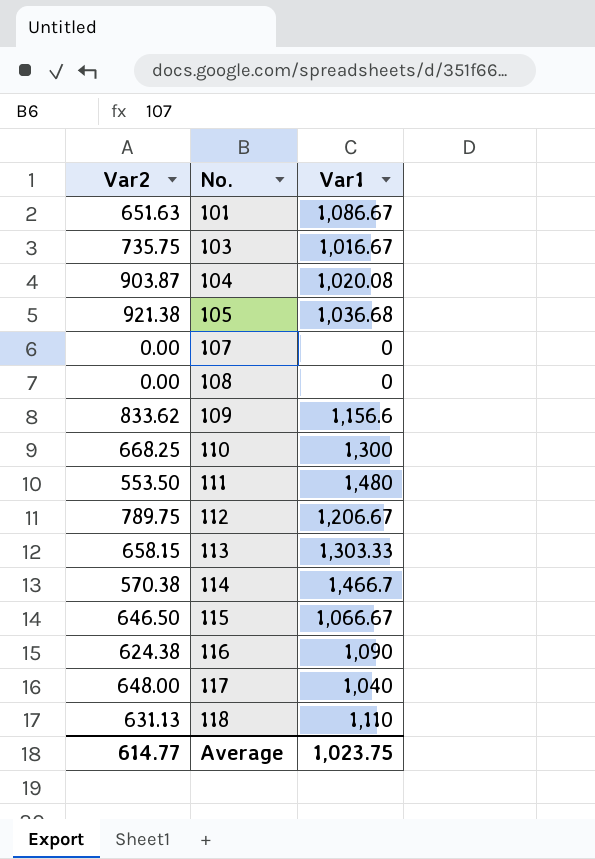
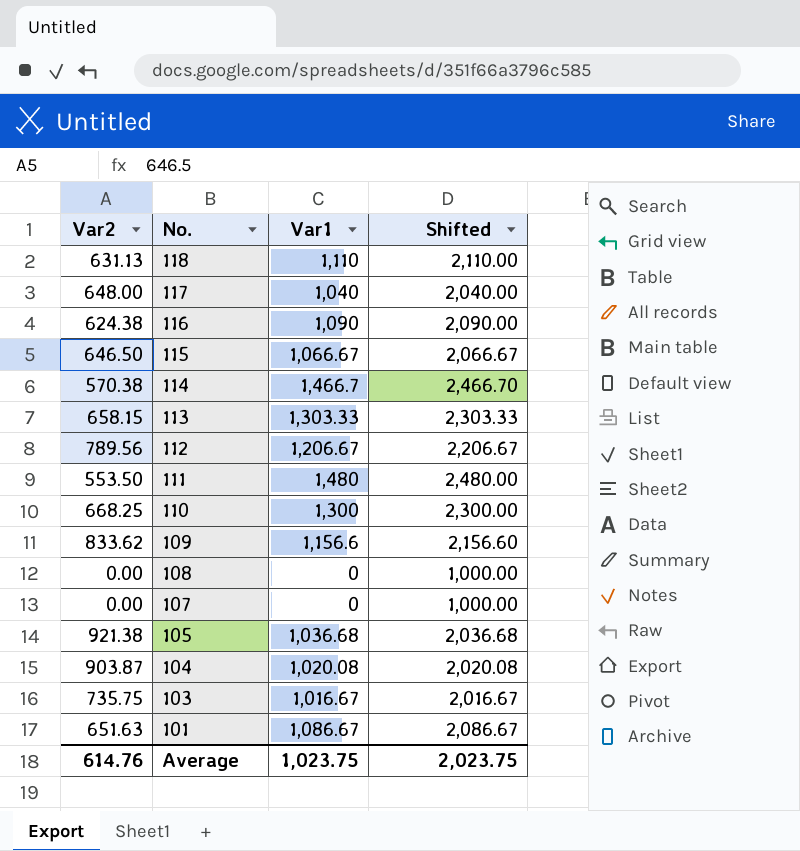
row order: No. ascending -> No. descending
column Shifted | formula: none -> [Var1] + 1000
112 | Var2: 789.75 -> 789.56
Average | Var2: 614.77 -> 614.76

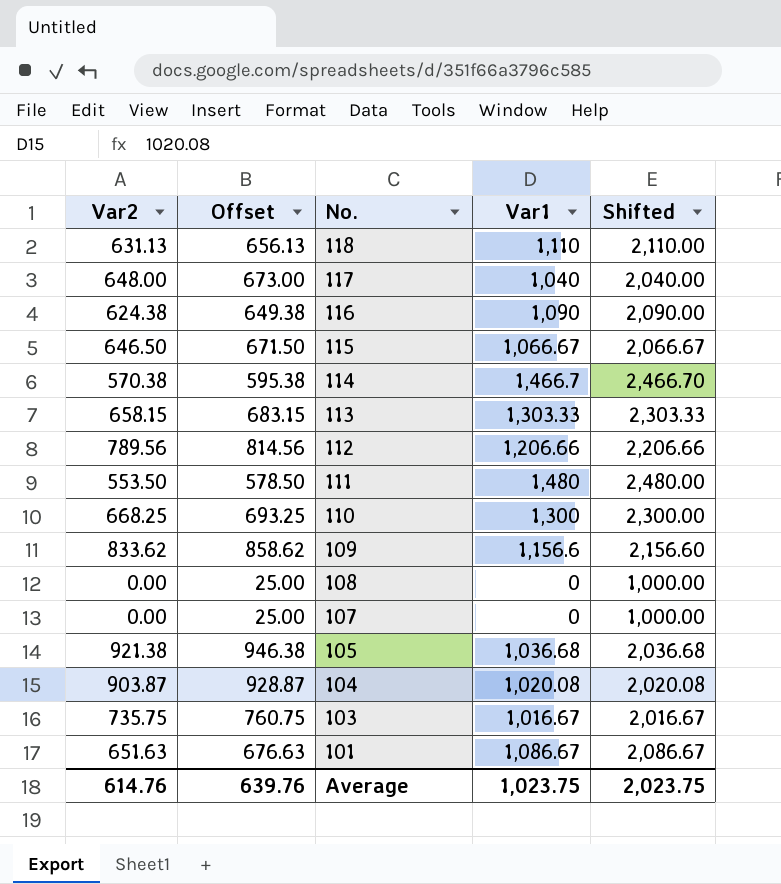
column Offset | formula: none -> [Var2] + 25
112 | Var1: 1,206.67 -> 1,206.66
112 | Shifted: 2,206.67 -> 2,206.66

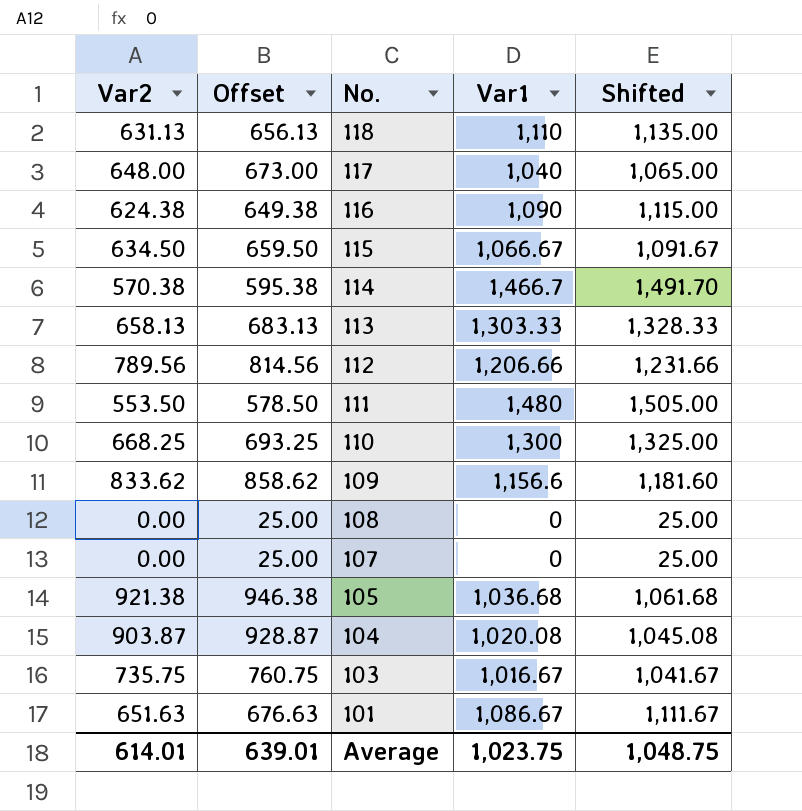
column Shifted | formula: [Var1] + 1000 -> [Var1] + 25
115 | Var2: 646.50 -> 634.50
115 | Offset: 671.50 -> 659.50
113 | Var2: 658.15 -> 658.13
113 | Offset: 683.15 -> 683.13
Average | Var2: 614.76 -> 614.01
Average | Offset: 639.76 -> 639.01
Average | Shifted: 2,023.75 -> 1,048.75

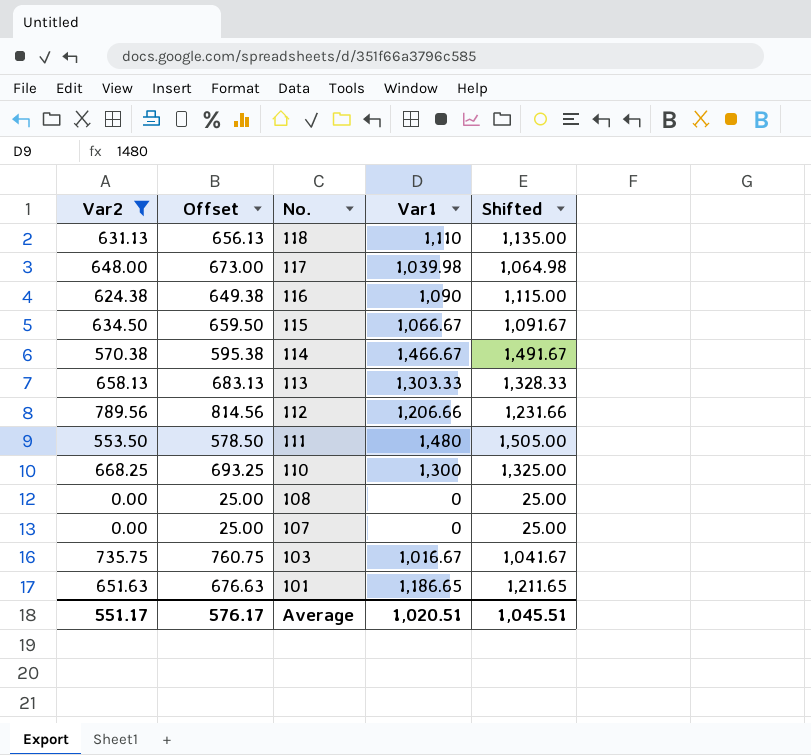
filter: none -> Var2 <= 789.56
117 | Var1: 1,040 -> 1,039.98
117 | Shifted: 1,065.00 -> 1,064.98
114 | Var1: 1,466.7 -> 1,466.67
114 | Shifted: 1,491.70 -> 1,491.67
101 | Var1: 1,086.67 -> 1,186.65
101 | Shifted: 1,111.67 -> 1,211.65
Average | Var2: 614.01 -> 551.17
Average | Offset: 639.01 -> 576.17
Average | Var1: 1,023.75 -> 1,020.51
Average | Shifted: 1,048.75 -> 1,045.51

